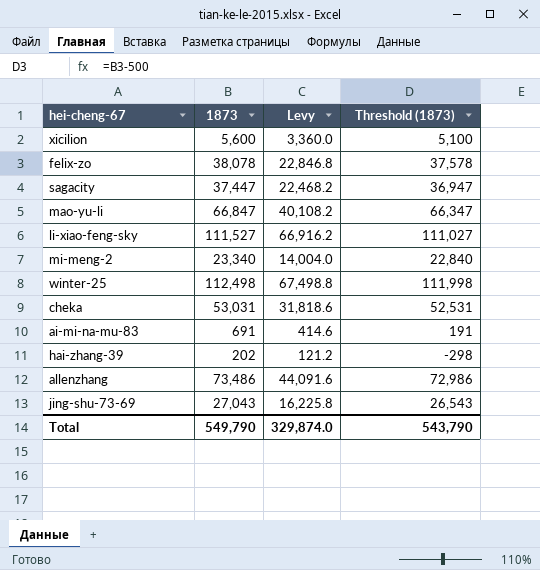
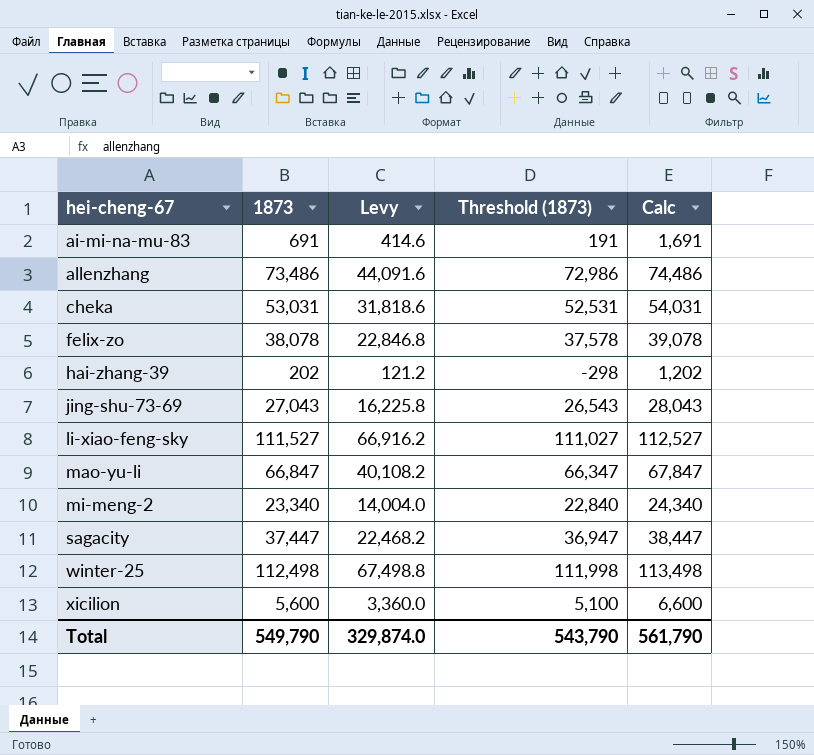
row order: none -> hei-cheng-67 ascending
column Calc | formula: none -> [1873] + 1000

